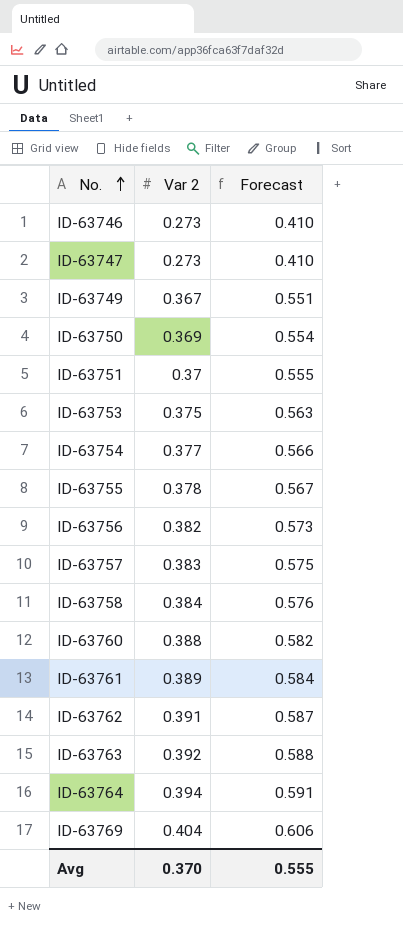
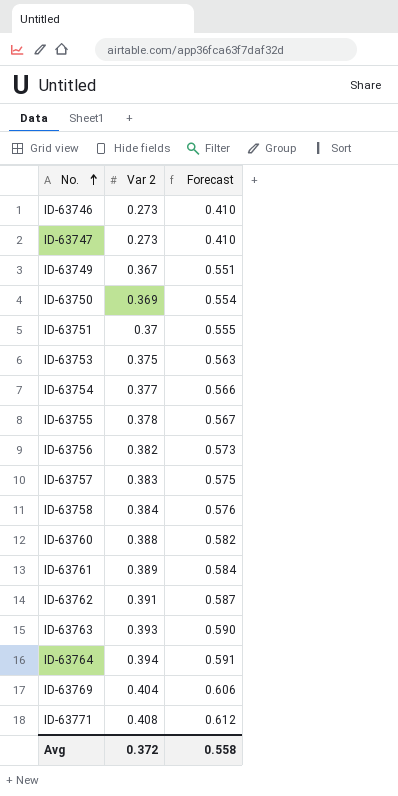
ID-63763 | Var 2: 0.392 -> 0.393
ID-63763 | Forecast: 0.588 -> 0.590
row ID-63771: none -> 0.408 | 0.612
Avg | Var 2: 0.370 -> 0.372
Avg | Forecast: 0.555 -> 0.558

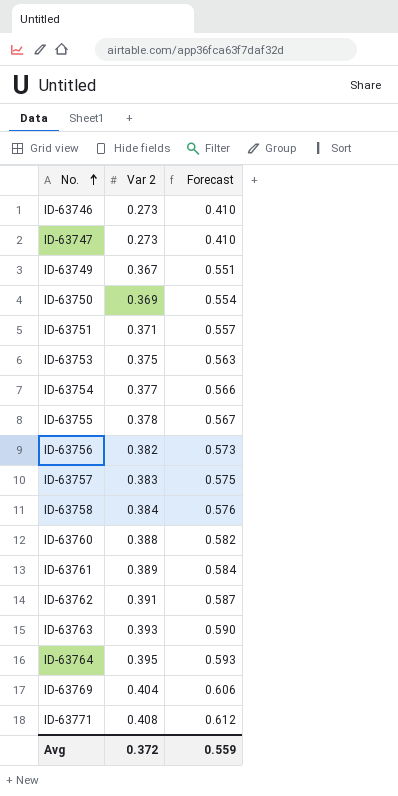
ID-63751 | Var 2: 0.37 -> 0.371
ID-63751 | Forecast: 0.555 -> 0.557
ID-63764 | Var 2: 0.394 -> 0.395
ID-63764 | Forecast: 0.591 -> 0.593
Avg | Forecast: 0.558 -> 0.559

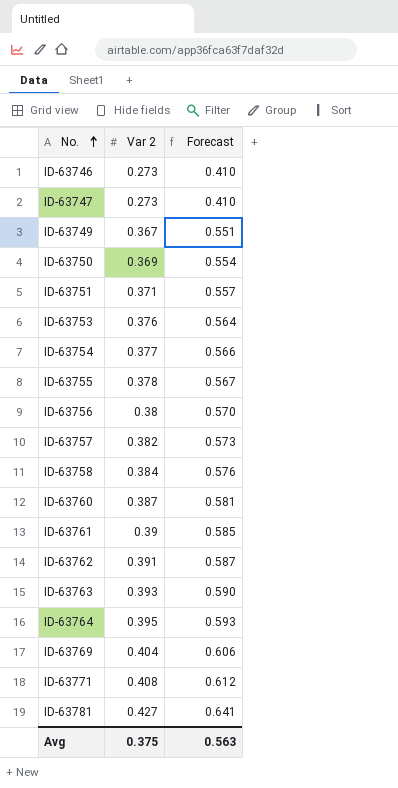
ID-63753 | Var 2: 0.375 -> 0.376
ID-63753 | Forecast: 0.563 -> 0.564
ID-63756 | Var 2: 0.382 -> 0.38
ID-63756 | Forecast: 0.573 -> 0.570
ID-63757 | Var 2: 0.383 -> 0.382
ID-63757 | Forecast: 0.575 -> 0.573
ID-63760 | Var 2: 0.388 -> 0.387
ID-63760 | Forecast: 0.582 -> 0.581
ID-63761 | Var 2: 0.389 -> 0.39
ID-63761 | Forecast: 0.584 -> 0.585
row ID-63781: none -> 0.427 | 0.641
Avg | Var 2: 0.372 -> 0.375
Avg | Forecast: 0.559 -> 0.563

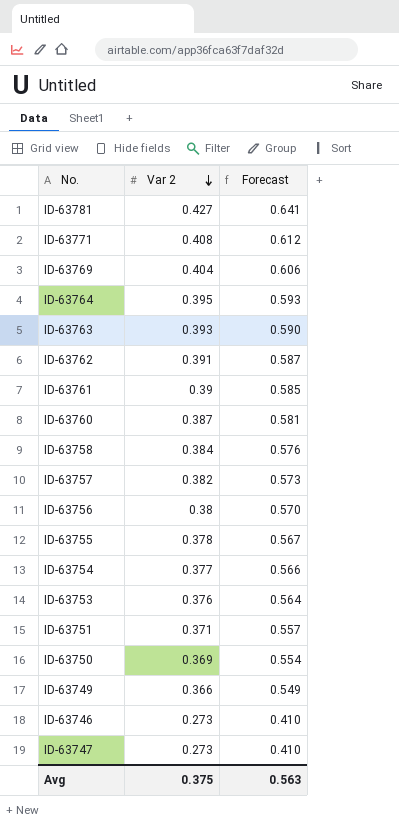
row order: No. ascending -> Var 2 descending
ID-63749 | Var 2: 0.367 -> 0.366
ID-63749 | Forecast: 0.551 -> 0.549

